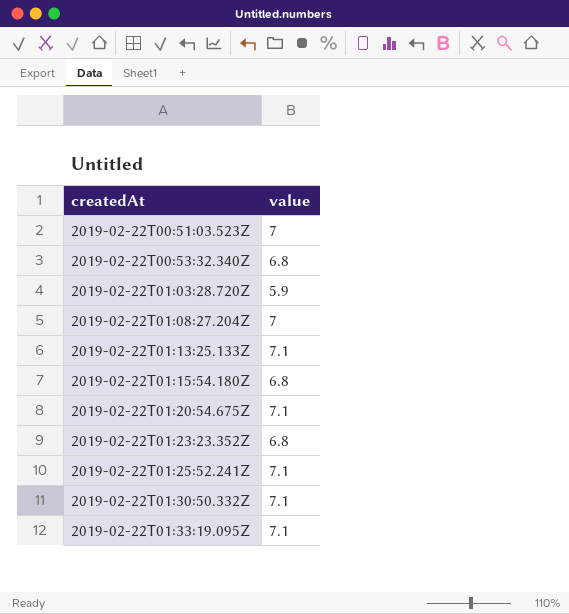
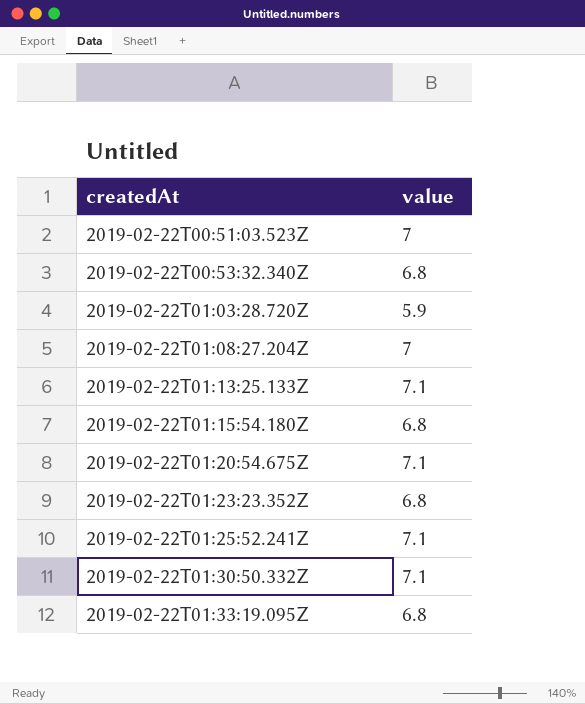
2019-02-22T01:33:19.095Z | value: 7.1 -> 6.8

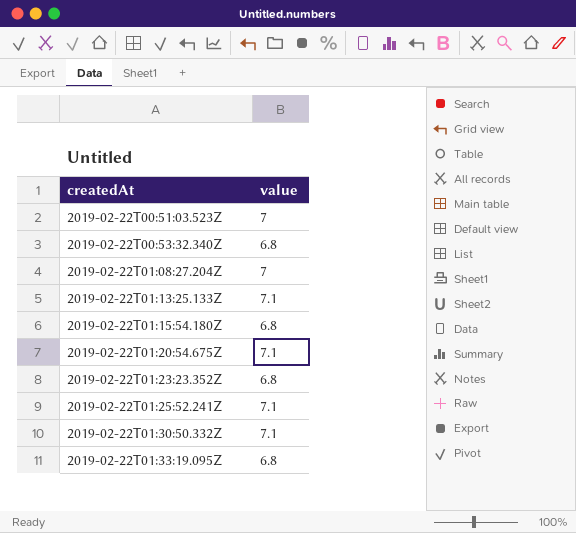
row 2019-02-22T01:03:28.720Z: 5.9 -> none

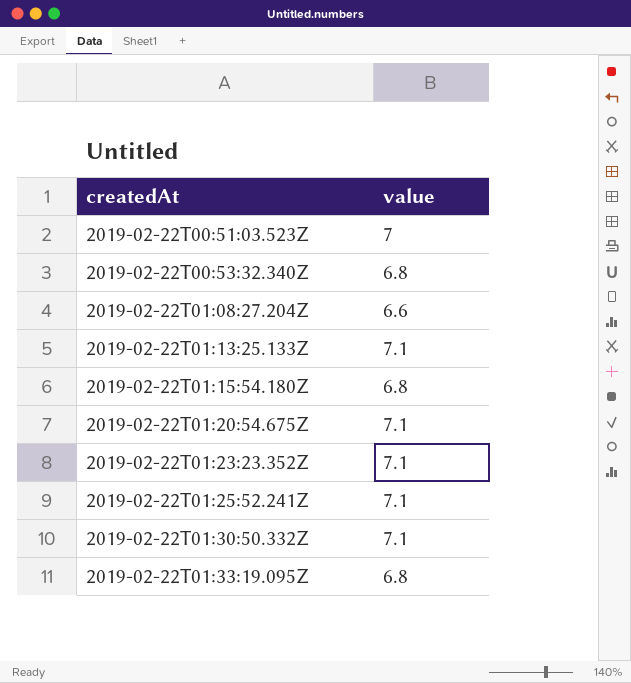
2019-02-22T01:08:27.204Z | value: 7 -> 6.6
2019-02-22T01:23:23.352Z | value: 6.8 -> 7.1

